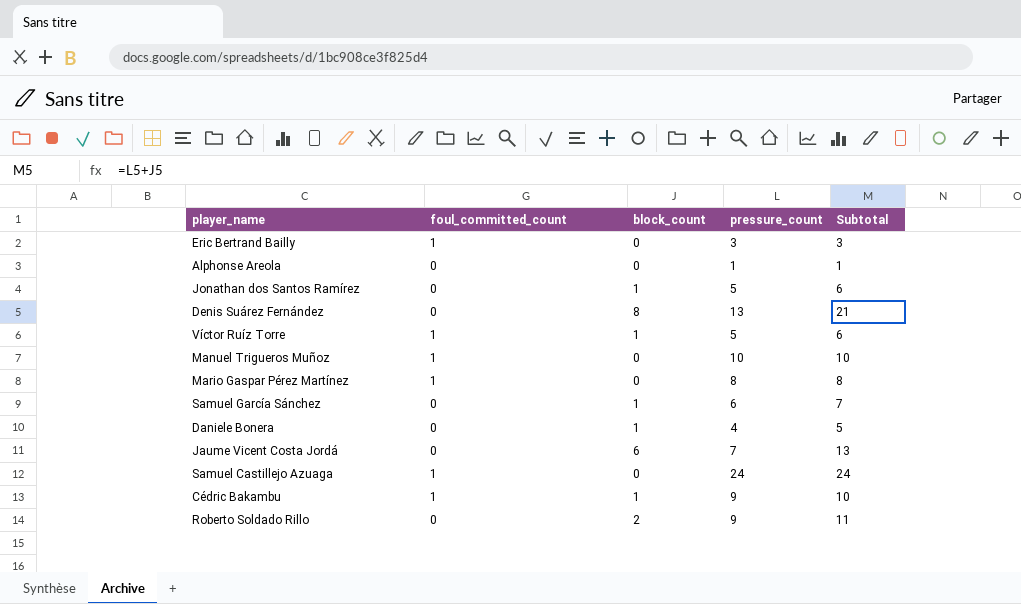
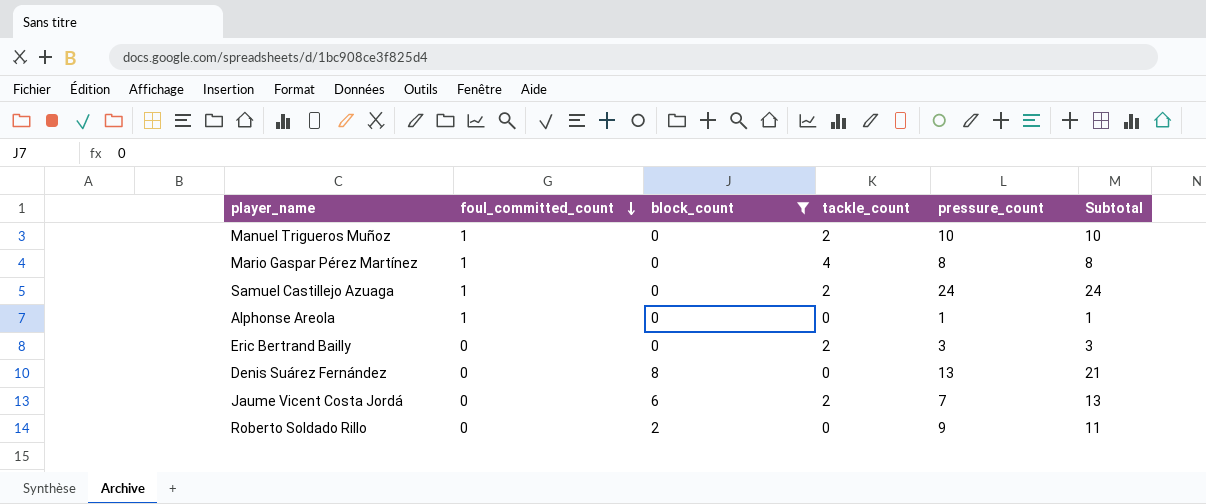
filter: none -> block_count != 1
row order: none -> foul_committed_count descending
column tackle_count | position: none -> 4
Alphonse Areola | foul_committed_count: 0 -> 1
Eric Bertrand Bailly | foul_committed_count: 1 -> 0

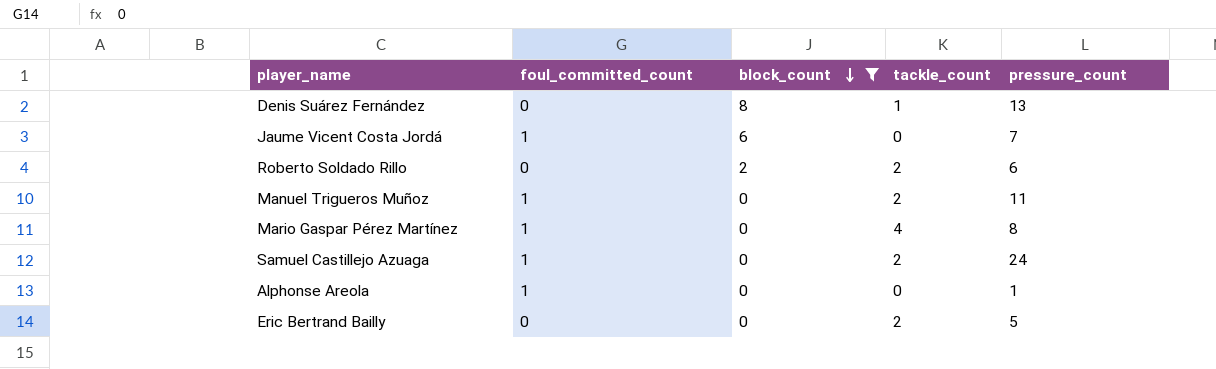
row order: foul_committed_count descending -> block_count descending
column Subtotal | formula: [block_count] + [pressure_count] -> none
Denis Suárez Fernández | tackle_count: 0 -> 1
Jaume Vicent Costa Jordá | foul_committed_count: 0 -> 1
Jaume Vicent Costa Jordá | tackle_count: 2 -> 0
Roberto Soldado Rillo | tackle_count: 0 -> 2
Roberto Soldado Rillo | pressure_count: 9 -> 6
Manuel Trigueros Muñoz | pressure_count: 10 -> 11
Eric Bertrand Bailly | pressure_count: 3 -> 5

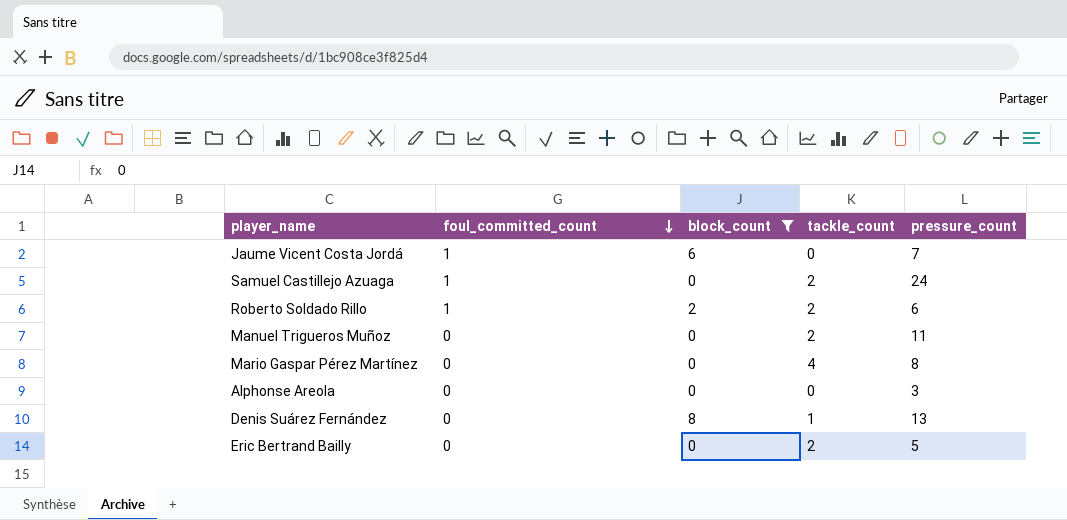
row order: block_count descending -> foul_committed_count descending
Roberto Soldado Rillo | foul_committed_count: 0 -> 1
Manuel Trigueros Muñoz | foul_committed_count: 1 -> 0
Mario Gaspar Pérez Martínez | foul_committed_count: 1 -> 0
Alphonse Areola | foul_committed_count: 1 -> 0
Alphonse Areola | pressure_count: 1 -> 3

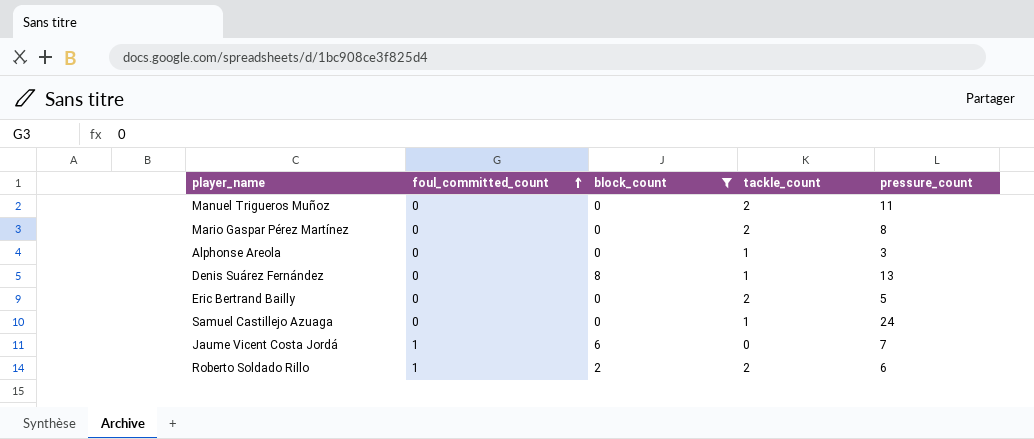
row order: foul_committed_count descending -> foul_committed_count ascending
Mario Gaspar Pérez Martínez | tackle_count: 4 -> 2
Alphonse Areola | tackle_count: 0 -> 1
Samuel Castillejo Azuaga | foul_committed_count: 1 -> 0
Samuel Castillejo Azuaga | tackle_count: 2 -> 1

